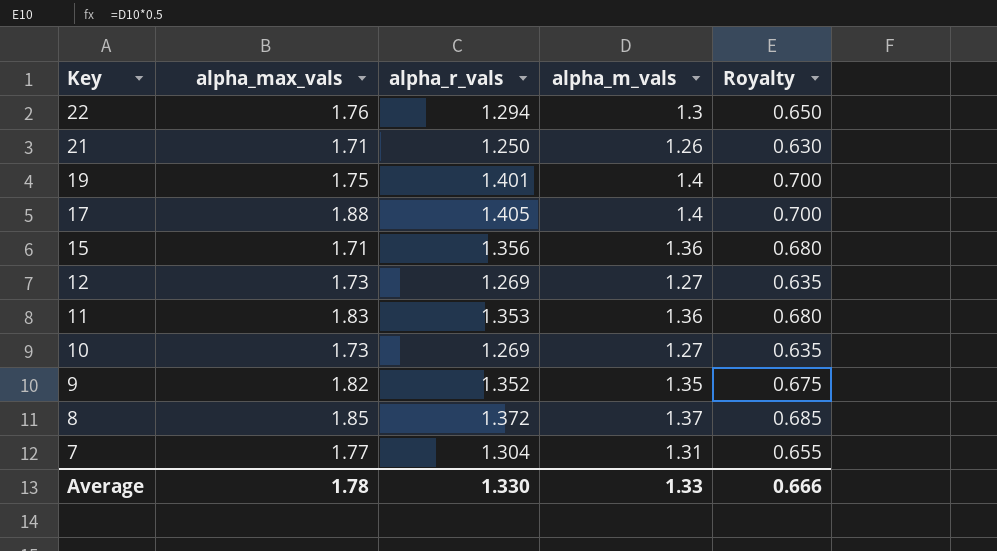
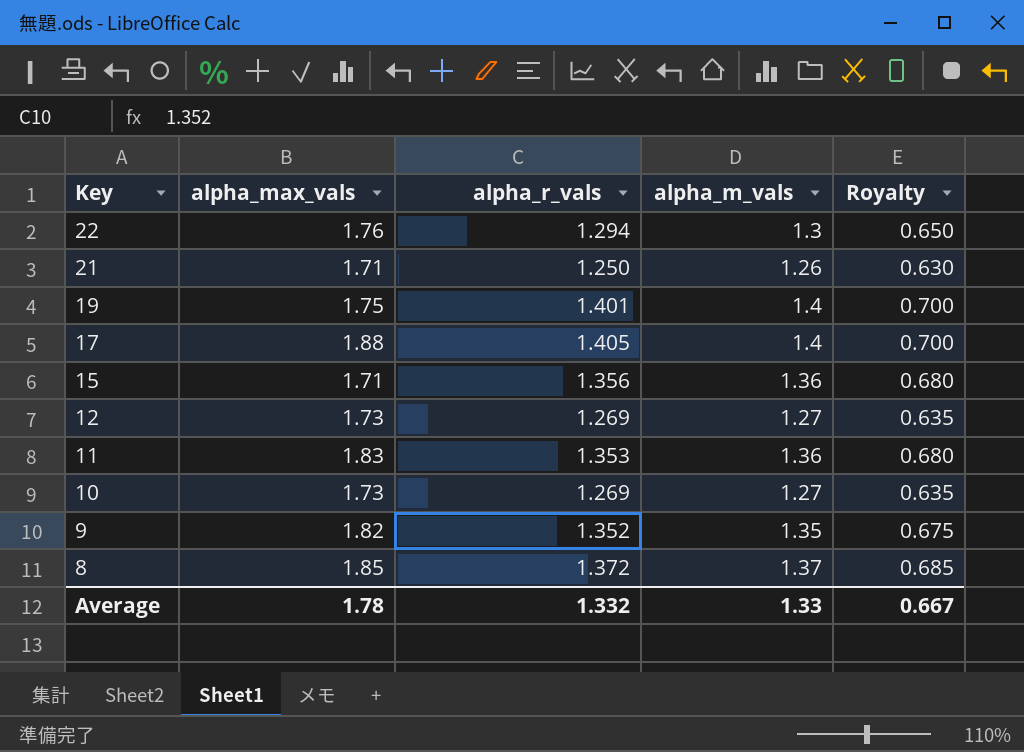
row 7: 1.77 | 1.304 | 1.31 | 0.655 -> none
Average | alpha_r_vals: 1.330 -> 1.332
Average | Royalty: 0.666 -> 0.667

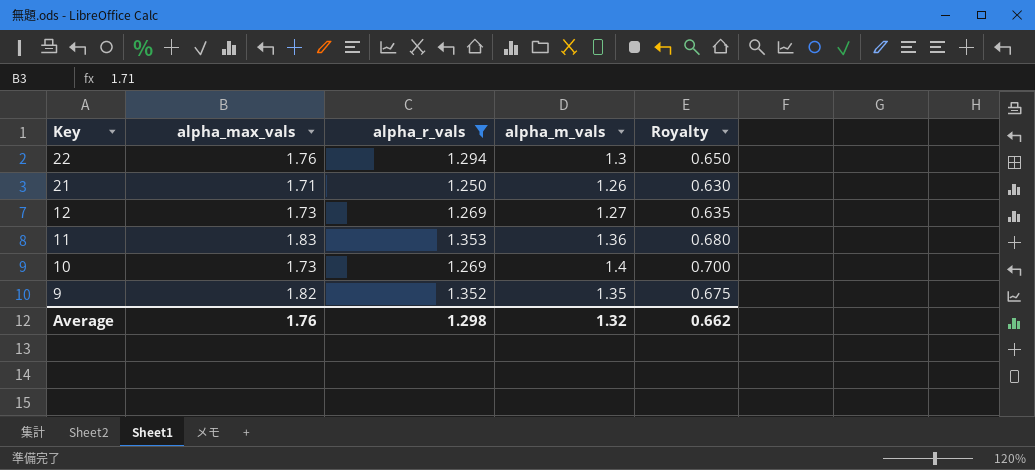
filter: none -> alpha_r_vals <= 1.353
10 | alpha_m_vals: 1.27 -> 1.4
10 | Royalty: 0.635 -> 0.700
Average | alpha_max_vals: 1.78 -> 1.76
Average | alpha_r_vals: 1.332 -> 1.298
Average | alpha_m_vals: 1.33 -> 1.32
Average | Royalty: 0.667 -> 0.662

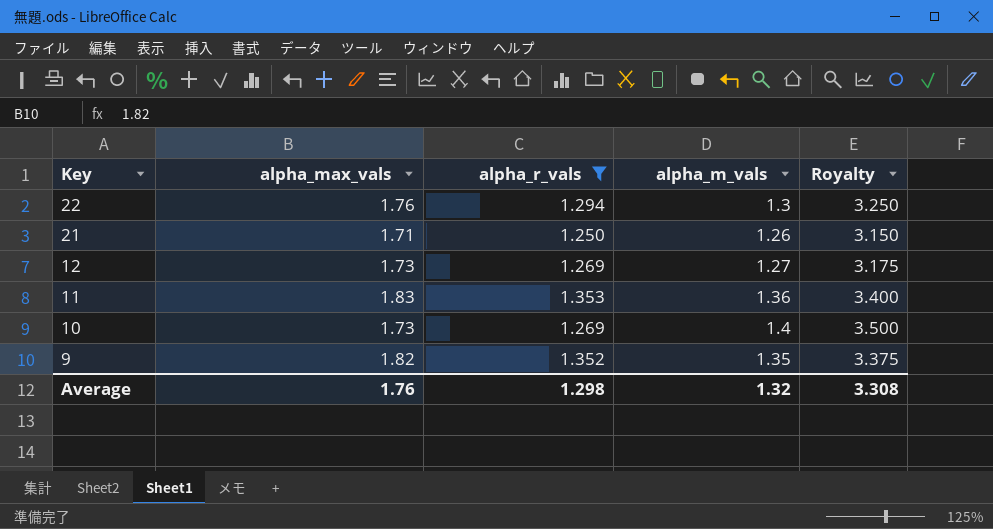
column Royalty | formula: [alpha_m_vals] * 0.5 -> [alpha_m_vals] * 2.5
Average | Royalty: 0.662 -> 3.308

